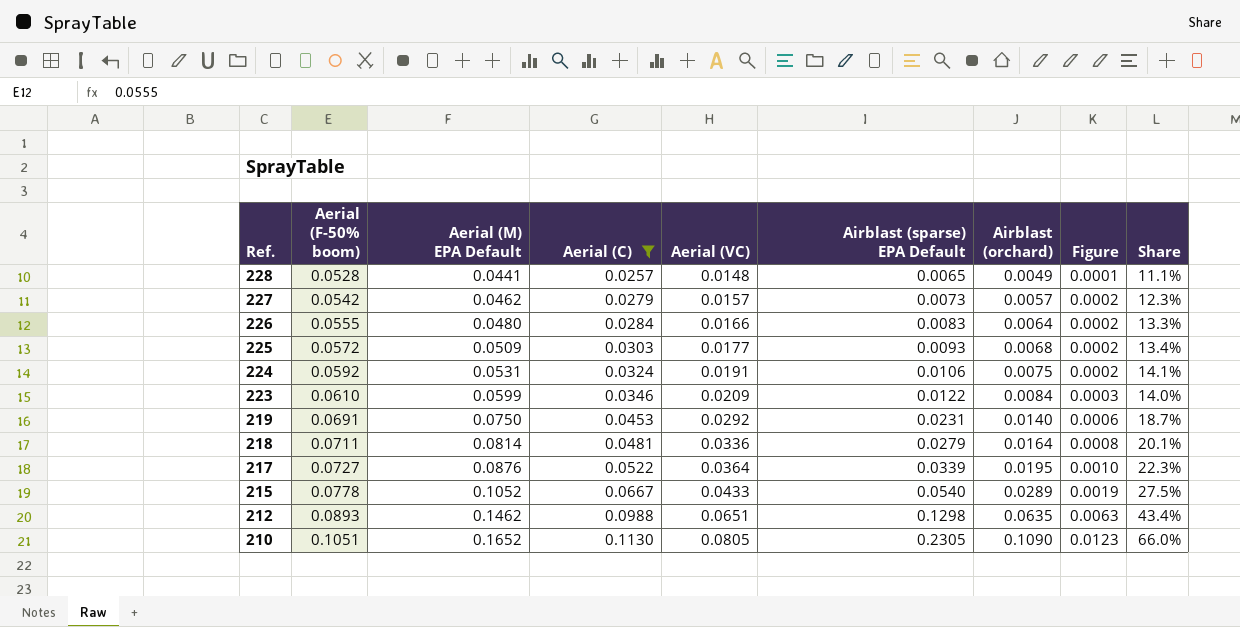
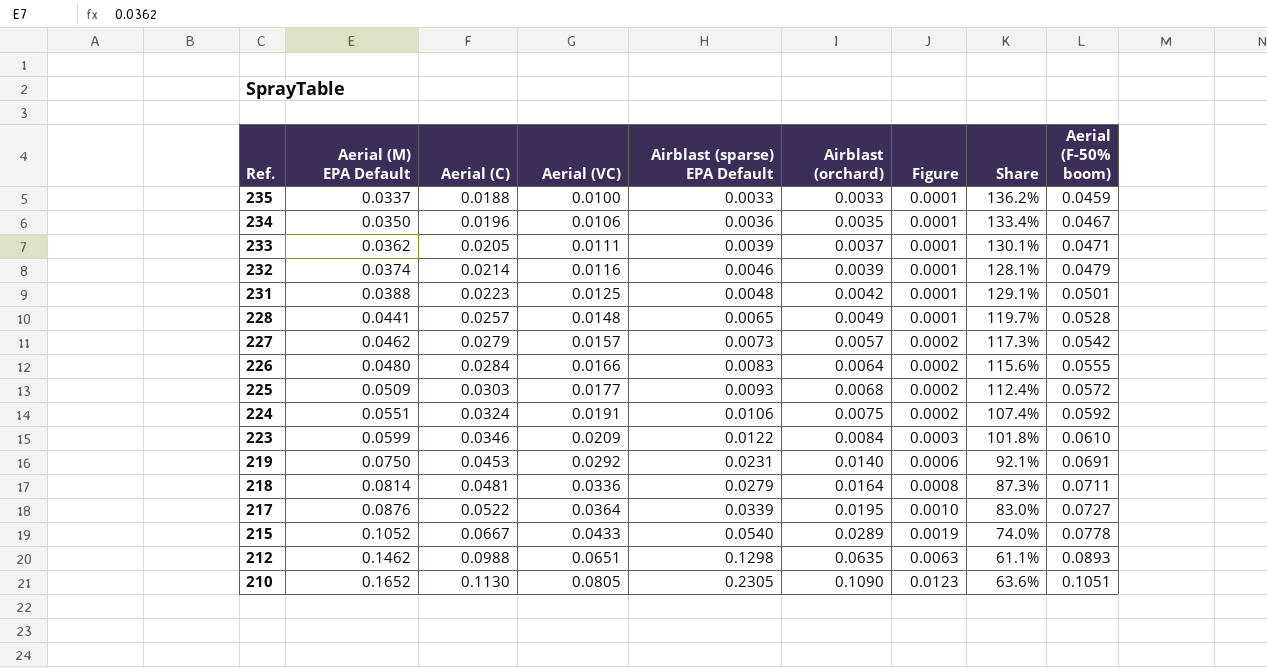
filter: Aerial (C) >= 0.0257 -> none
column Share | formula: [Airblast (orchard)] / [Aerial (M) EPA Default] -> [Aerial (F-50% boom)] / [Aerial (M) EPA Default]
column Aerial (F-50% boom) | position: 2 -> 9
224 | Aerial (M) EPA Default: 0.0531 -> 0.0551

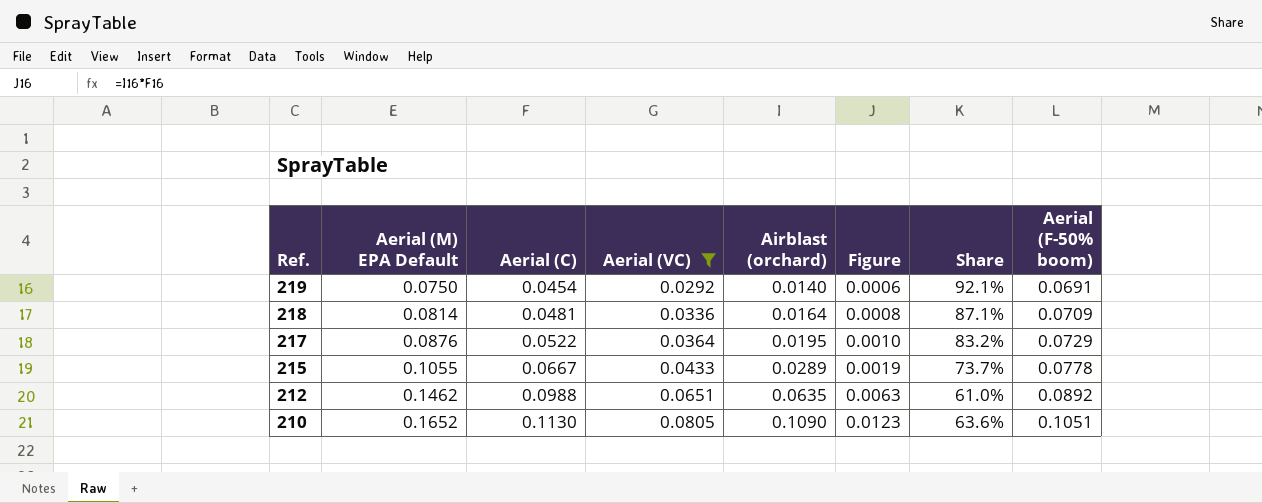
filter: none -> Aerial (VC) >= 0.0292
column Airblast (sparse) EPA Default | position: 5 -> none
219 | Aerial (C): 0.0453 -> 0.0454
218 | Share: 87.3% -> 87.1%
218 | Aerial (F-50% boom): 0.0711 -> 0.0709
217 | Share: 83.0% -> 83.2%
217 | Aerial (F-50% boom): 0.0727 -> 0.0729
215 | Aerial (M) EPA Default: 0.1052 -> 0.1055
215 | Share: 74.0% -> 73.7%
212 | Share: 61.1% -> 61.0%
212 | Aerial (F-50% boom): 0.0893 -> 0.0892

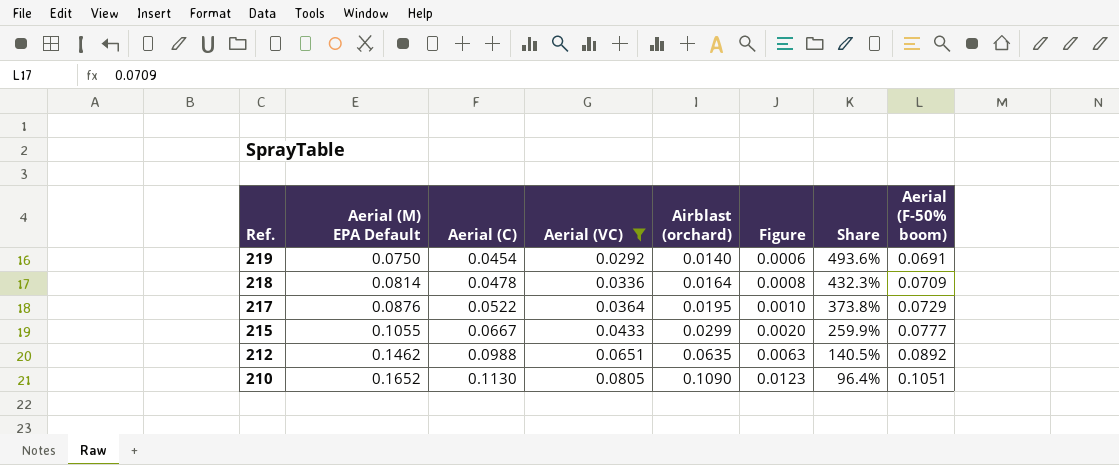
column Share | formula: [Aerial (F-50% boom)] / [Aerial (M) EPA Default] -> [Aerial (F-50% boom)] / [Airblast (orchard)]
218 | Aerial (C): 0.0481 -> 0.0478
215 | Airblast (orchard): 0.0289 -> 0.0299
215 | Figure: 0.0019 -> 0.0020
215 | Aerial (F-50% boom): 0.0778 -> 0.0777

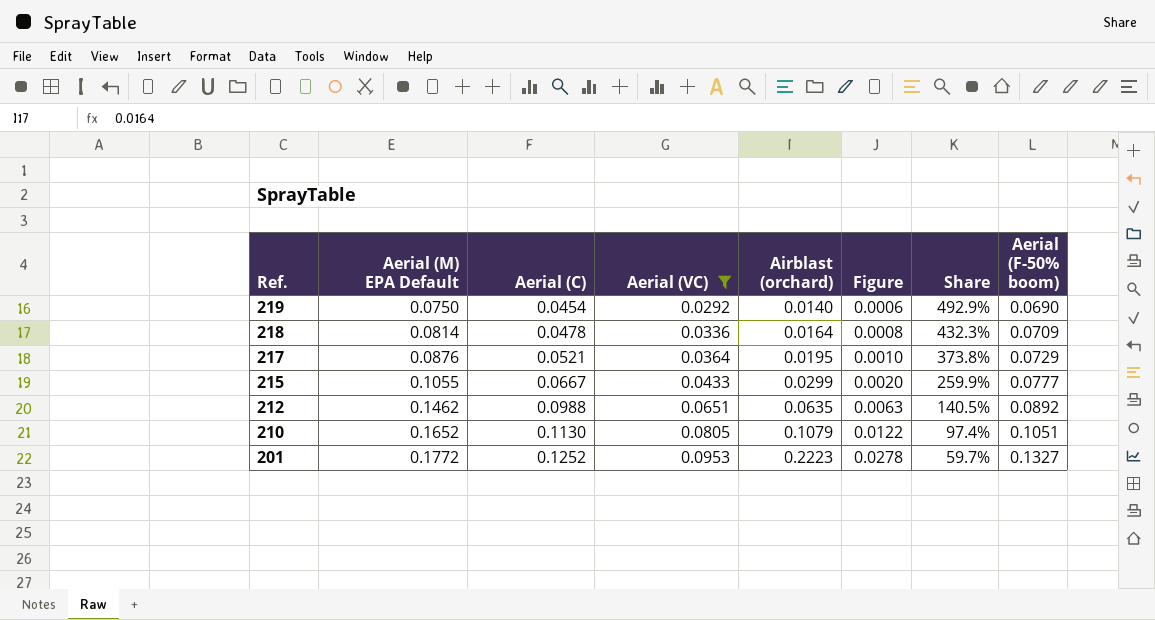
219 | Share: 493.6% -> 492.9%
219 | Aerial (F-50% boom): 0.0691 -> 0.0690
217 | Aerial (C): 0.0522 -> 0.0521
210 | Airblast (orchard): 0.1090 -> 0.1079
210 | Figure: 0.0123 -> 0.0122
210 | Share: 96.4% -> 97.4%
row 201: none -> 0.1772 | 0.1252 | 0.0953 | 0.2223 | 0.0278 | 59.7% | 0.1327

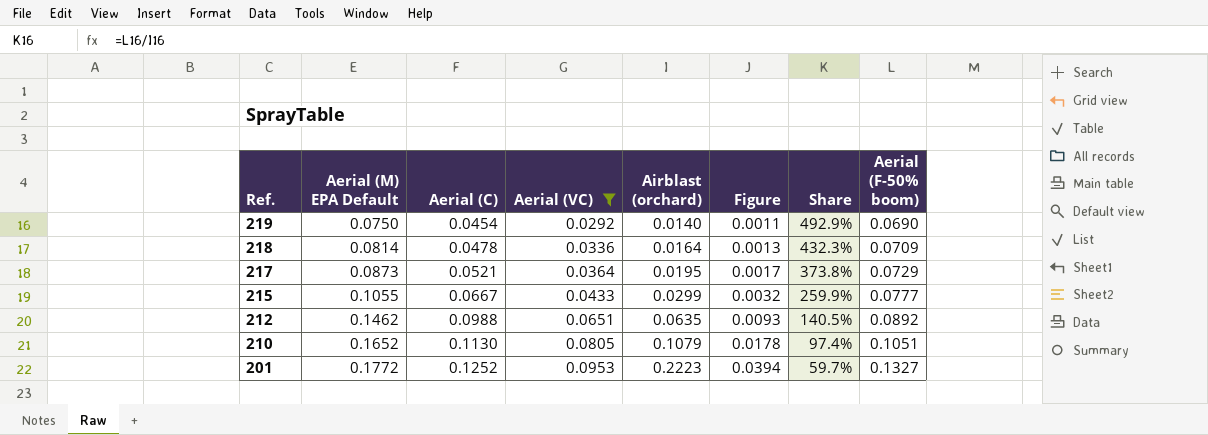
column Figure | formula: [Aerial (C)] * [Airblast (orchard)] -> [Aerial (M) EPA Default] * [Airblast (orchard)]
217 | Aerial (M) EPA Default: 0.0876 -> 0.0873

